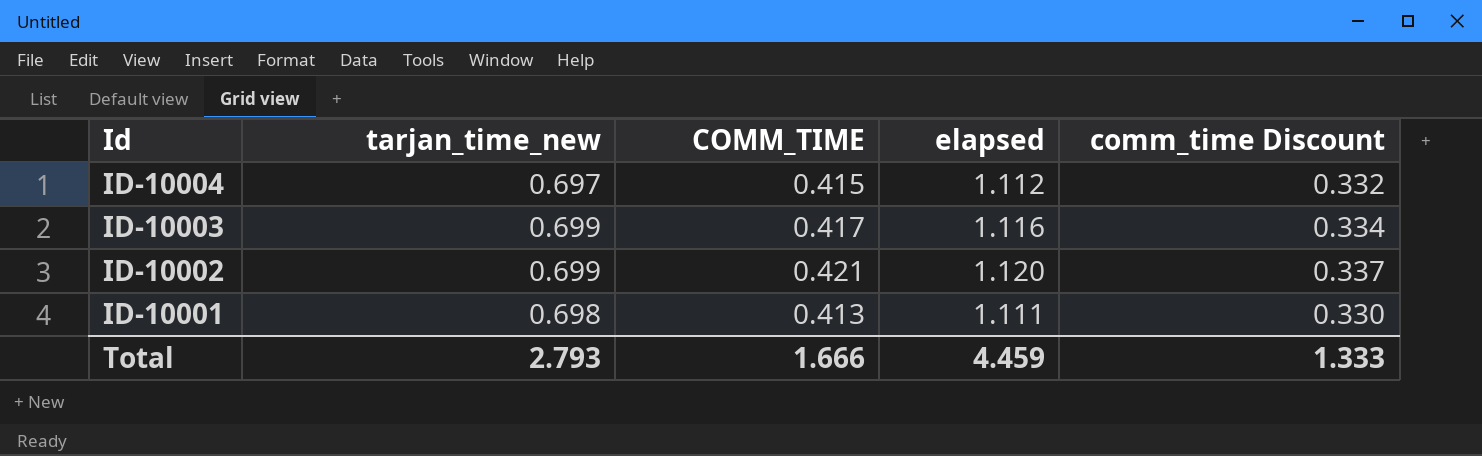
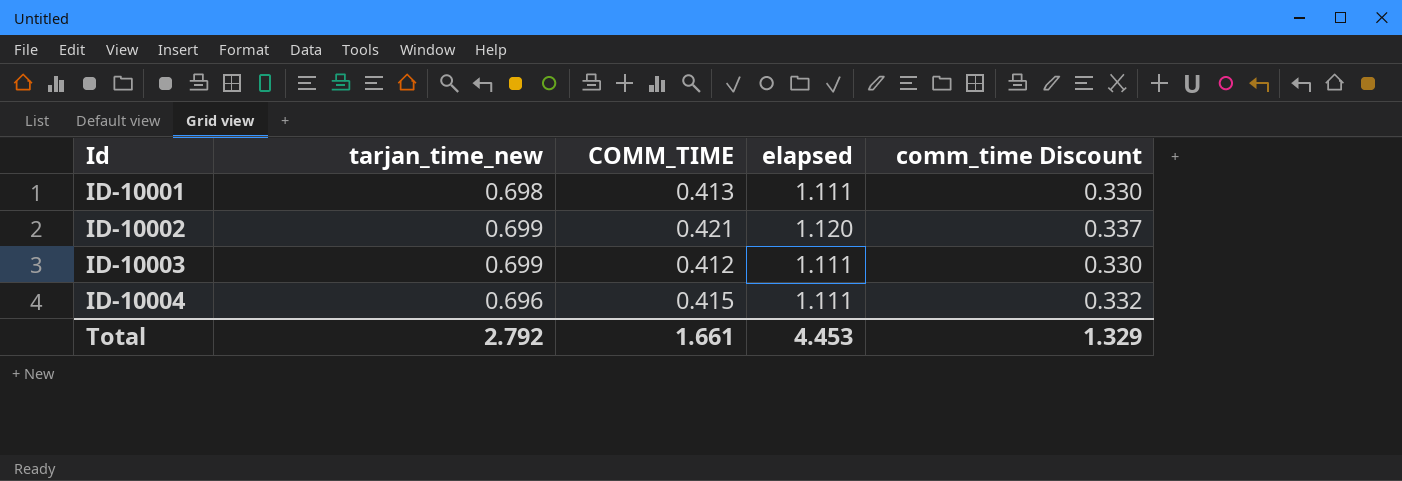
row order: Id descending -> Id ascending
ID-10003 | COMM_TIME: 0.417 -> 0.412
ID-10003 | elapsed: 1.116 -> 1.111
ID-10003 | comm_time Discount: 0.334 -> 0.330
ID-10004 | tarjan_time_new: 0.697 -> 0.696
ID-10004 | elapsed: 1.112 -> 1.111
Total | tarjan_time_new: 2.793 -> 2.792
Total | COMM_TIME: 1.666 -> 1.661
Total | elapsed: 4.459 -> 4.453
Total | comm_time Discount: 1.333 -> 1.329

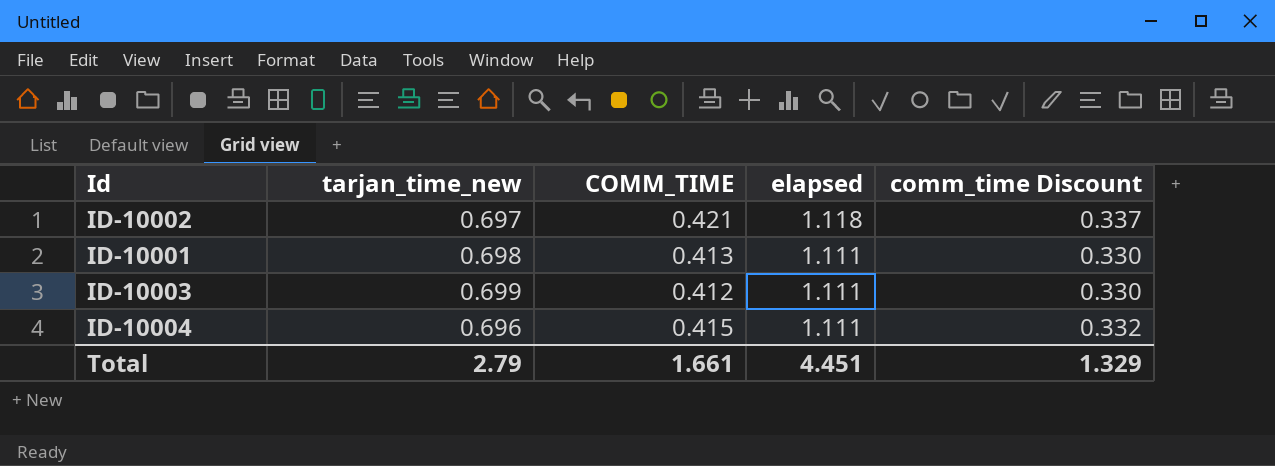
row order: Id ascending -> elapsed descending
ID-10002 | tarjan_time_new: 0.699 -> 0.697
ID-10002 | elapsed: 1.120 -> 1.118
Total | tarjan_time_new: 2.792 -> 2.79
Total | elapsed: 4.453 -> 4.451

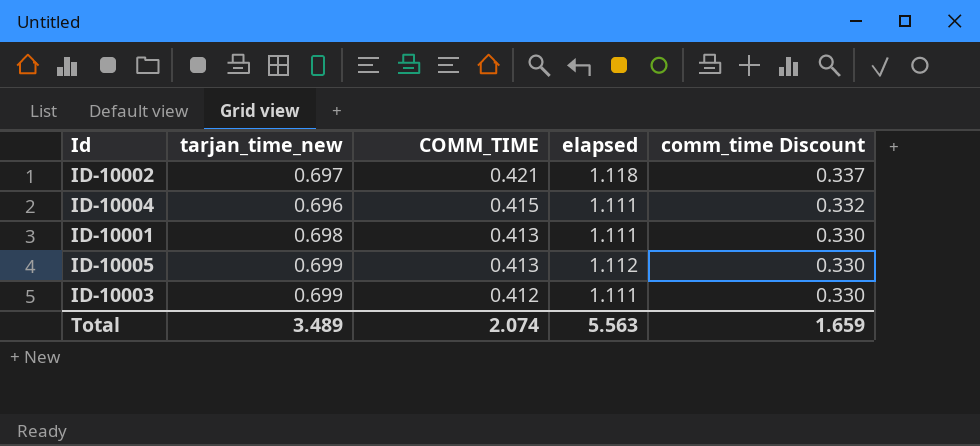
row order: elapsed descending -> COMM_TIME descending
row ID-10005: none -> 0.699 | 0.413 | 1.112 | 0.330
Total | tarjan_time_new: 2.79 -> 3.489
Total | COMM_TIME: 1.661 -> 2.074
Total | elapsed: 4.451 -> 5.563
Total | comm_time Discount: 1.329 -> 1.659

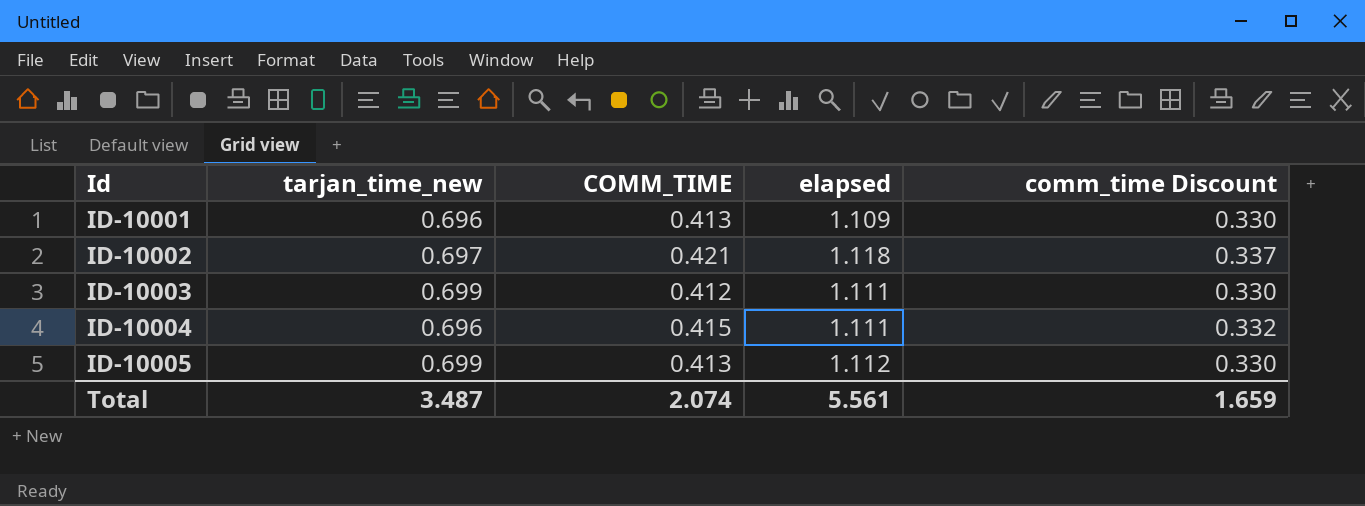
row order: COMM_TIME descending -> Id ascending
ID-10001 | tarjan_time_new: 0.698 -> 0.696
ID-10001 | elapsed: 1.111 -> 1.109
Total | tarjan_time_new: 3.489 -> 3.487
Total | elapsed: 5.563 -> 5.561

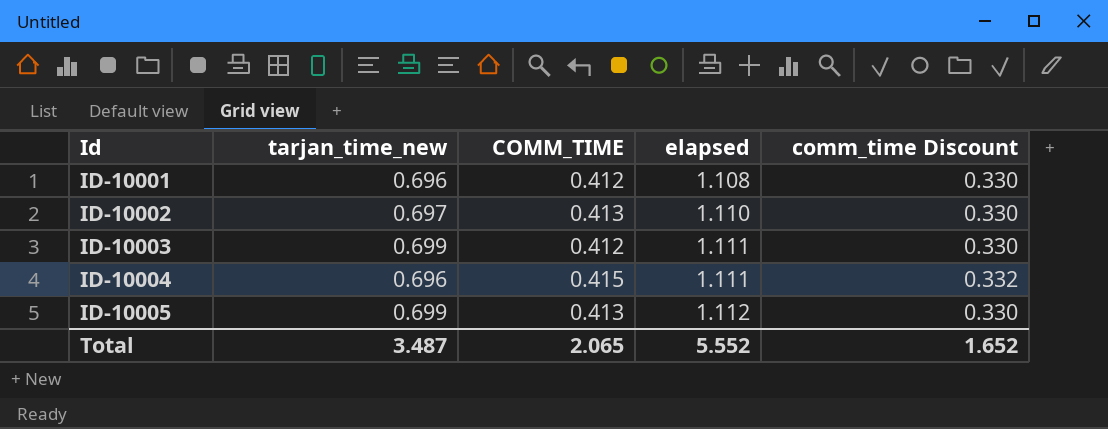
ID-10001 | COMM_TIME: 0.413 -> 0.412
ID-10001 | elapsed: 1.109 -> 1.108
ID-10002 | COMM_TIME: 0.421 -> 0.413
ID-10002 | elapsed: 1.118 -> 1.110
ID-10002 | comm_time Discount: 0.337 -> 0.330
Total | COMM_TIME: 2.074 -> 2.065
Total | elapsed: 5.561 -> 5.552
Total | comm_time Discount: 1.659 -> 1.652

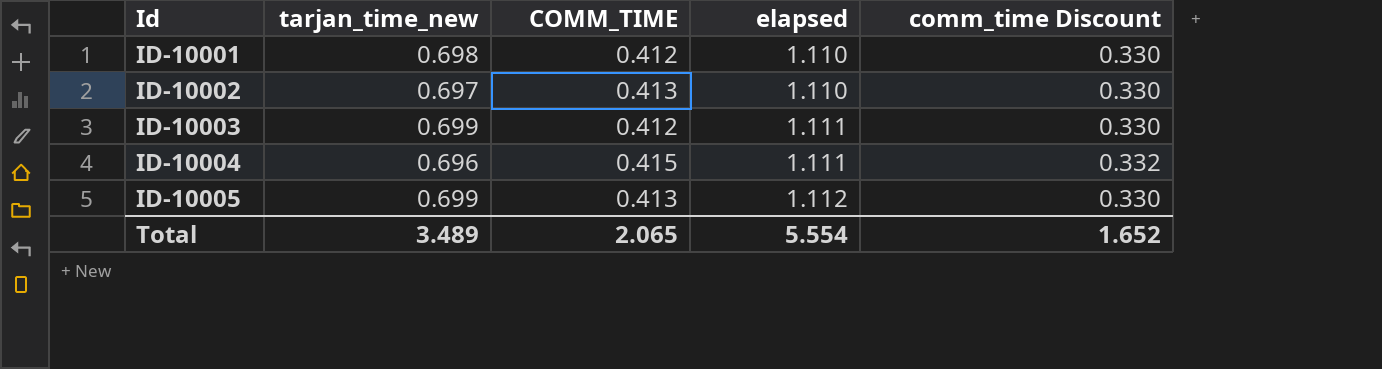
ID-10001 | tarjan_time_new: 0.696 -> 0.698
ID-10001 | elapsed: 1.108 -> 1.110
Total | tarjan_time_new: 3.487 -> 3.489
Total | elapsed: 5.552 -> 5.554

